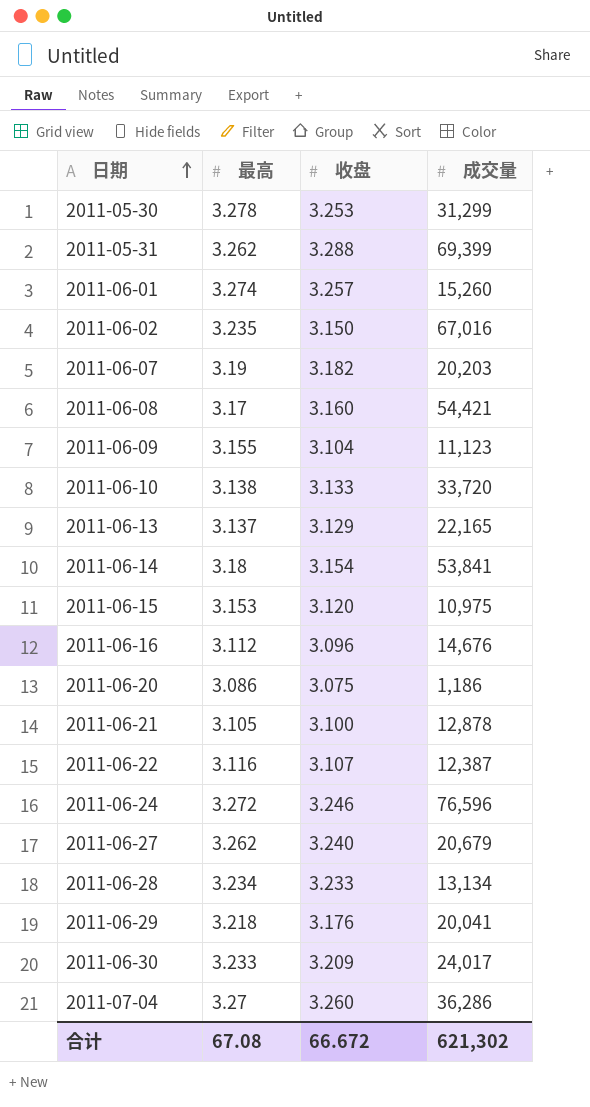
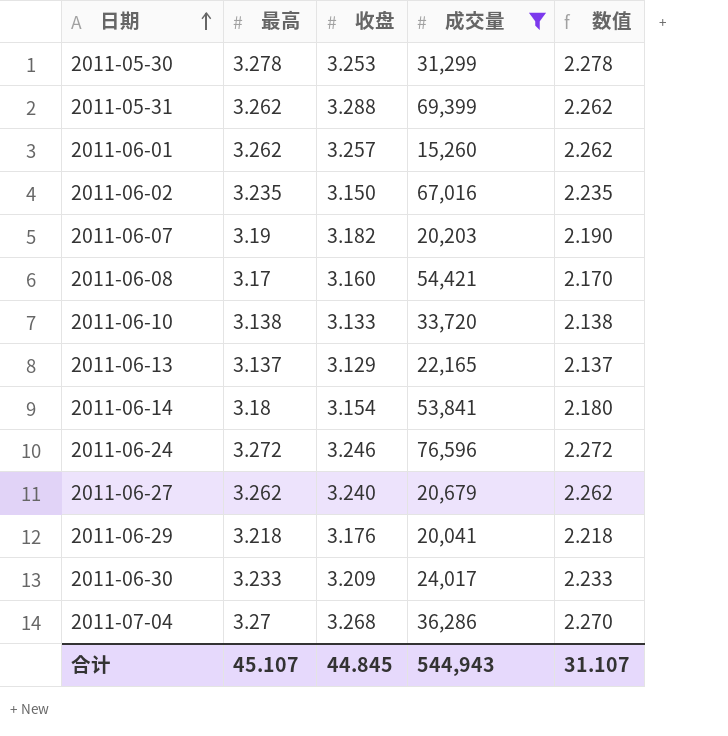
filter: none -> 成交量 >= 15,260
column 数值 | formula: none -> [最高] - 1
2011-06-01 | 最高: 3.274 -> 3.262
2011-07-04 | 收盘: 3.260 -> 3.268
合计 | 最高: 67.08 -> 45.107
合计 | 收盘: 66.672 -> 44.845
合计 | 成交量: 621,302 -> 544,943

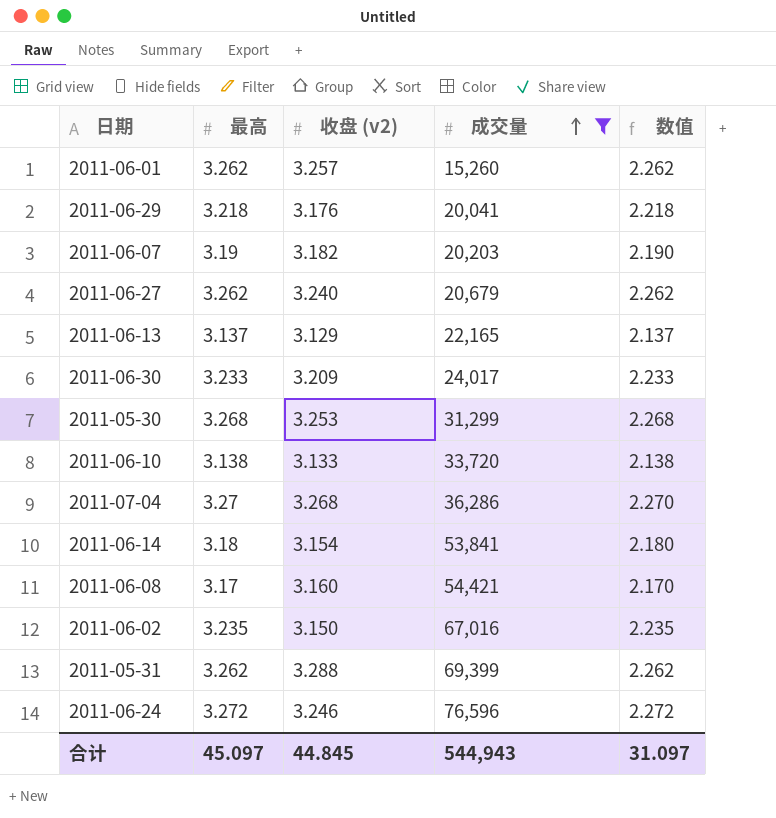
row order: 日期 ascending -> 成交量 ascending
column name: 收盘 -> 收盘 (v2)
2011-05-30 | 最高: 3.278 -> 3.268
2011-05-30 | 数值: 2.278 -> 2.268
合计 | 最高: 45.107 -> 45.097
合计 | 数值: 31.107 -> 31.097

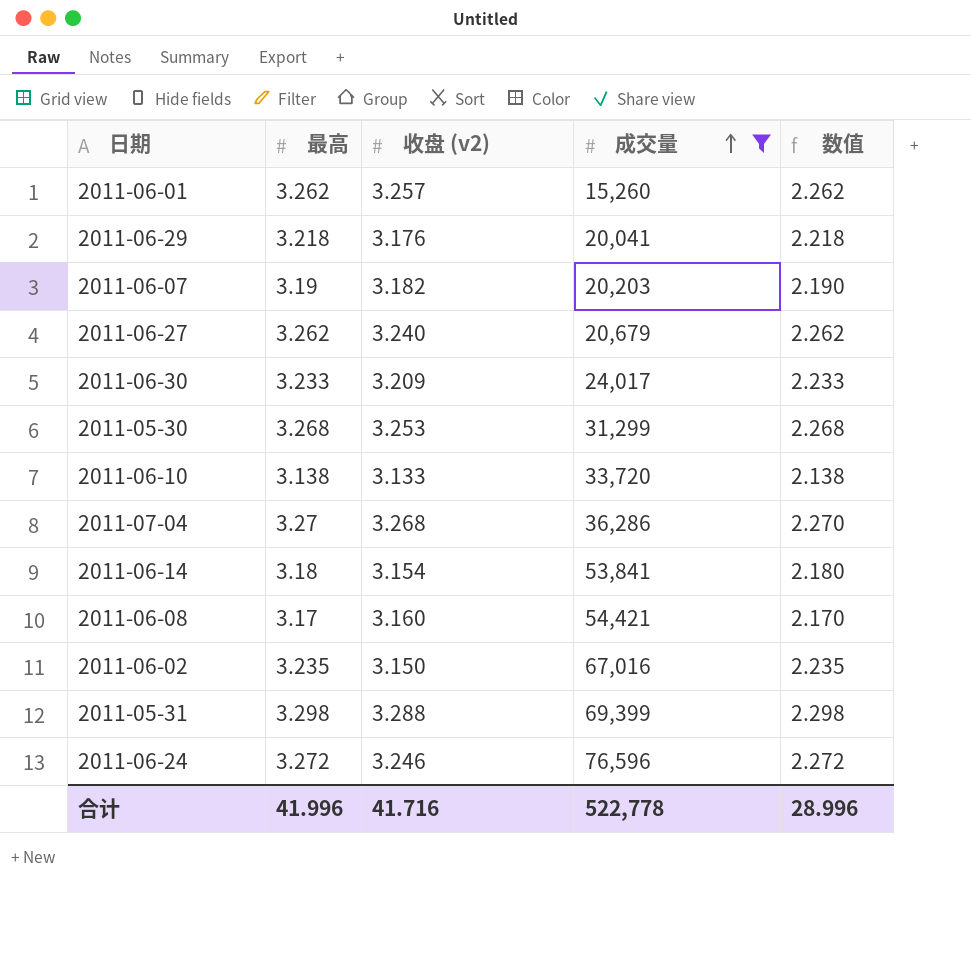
row 2011-06-13: 3.137 | 3.129 | 22,165 | 2.137 -> none
2011-05-31 | 最高: 3.262 -> 3.298
2011-05-31 | 数值: 2.262 -> 2.298
合计 | 最高: 45.097 -> 41.996
合计 | 收盘 (v2): 44.845 -> 41.716
合计 | 成交量: 544,943 -> 522,778
合计 | 数值: 31.097 -> 28.996

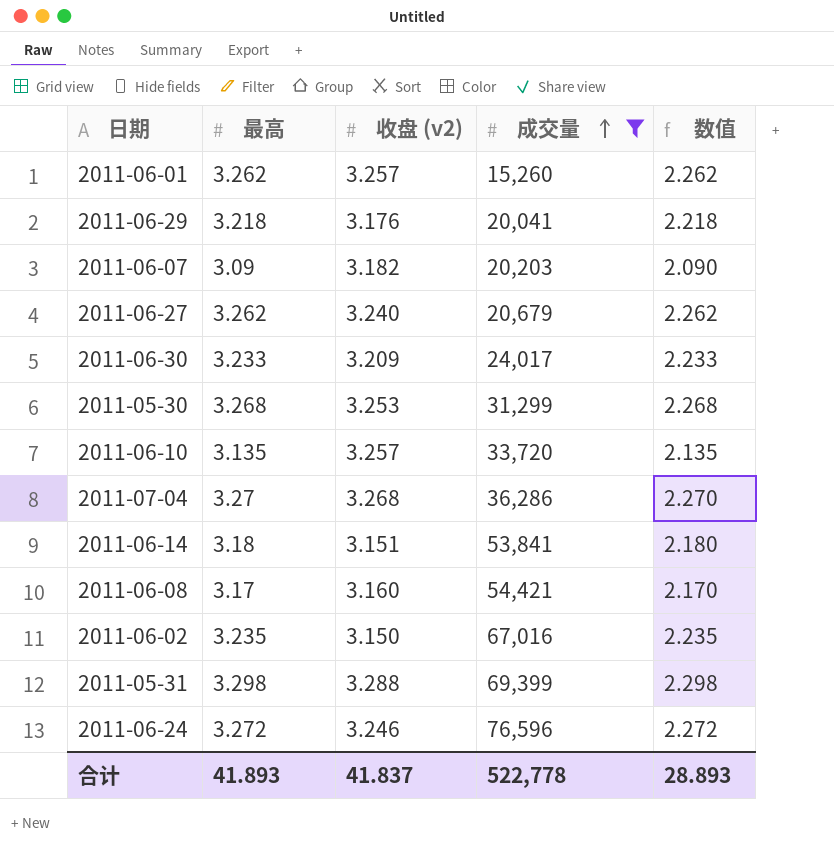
2011-06-07 | 最高: 3.19 -> 3.09
2011-06-07 | 数值: 2.190 -> 2.090
2011-06-10 | 最高: 3.138 -> 3.135
2011-06-10 | 收盘 (v2): 3.133 -> 3.257
2011-06-10 | 数值: 2.138 -> 2.135
2011-06-14 | 收盘 (v2): 3.154 -> 3.151
合计 | 最高: 41.996 -> 41.893
合计 | 收盘 (v2): 41.716 -> 41.837
合计 | 数值: 28.996 -> 28.893

